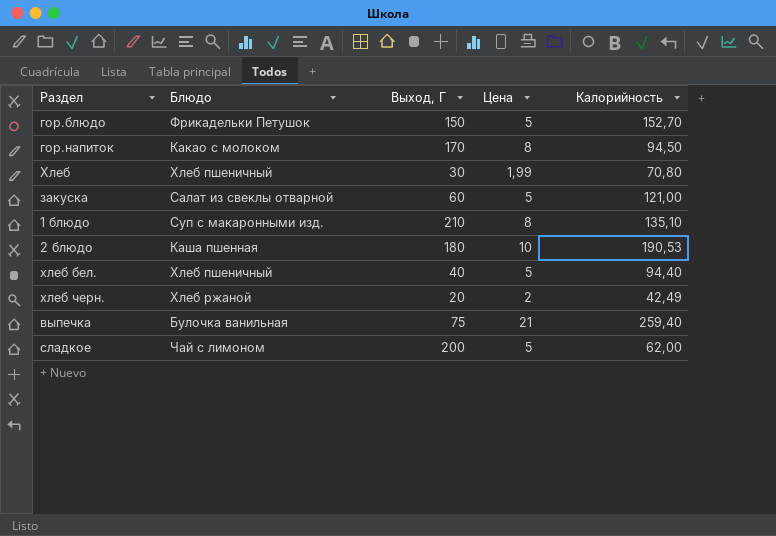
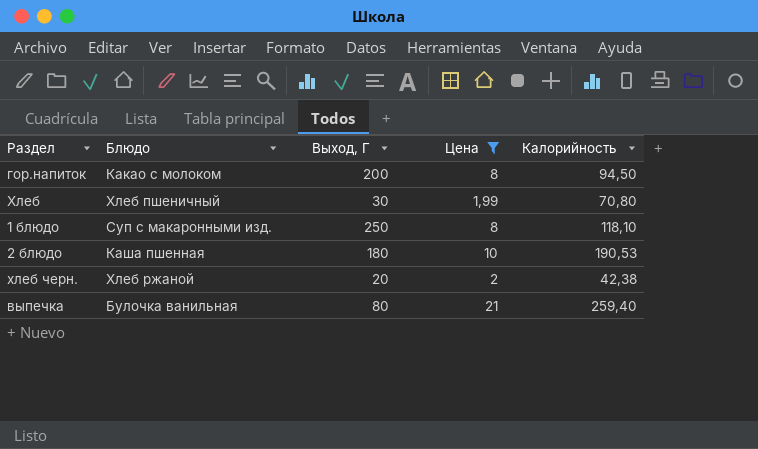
filter: none -> Цена != 5
гор.напиток | Выход, Г: 170 -> 200
1 блюдо | Выход, Г: 210 -> 250
1 блюдо | Калорийность: 135,10 -> 118,10
хлеб черн. | Калорийность: 42,49 -> 42,38
выпечка | Выход, Г: 75 -> 80

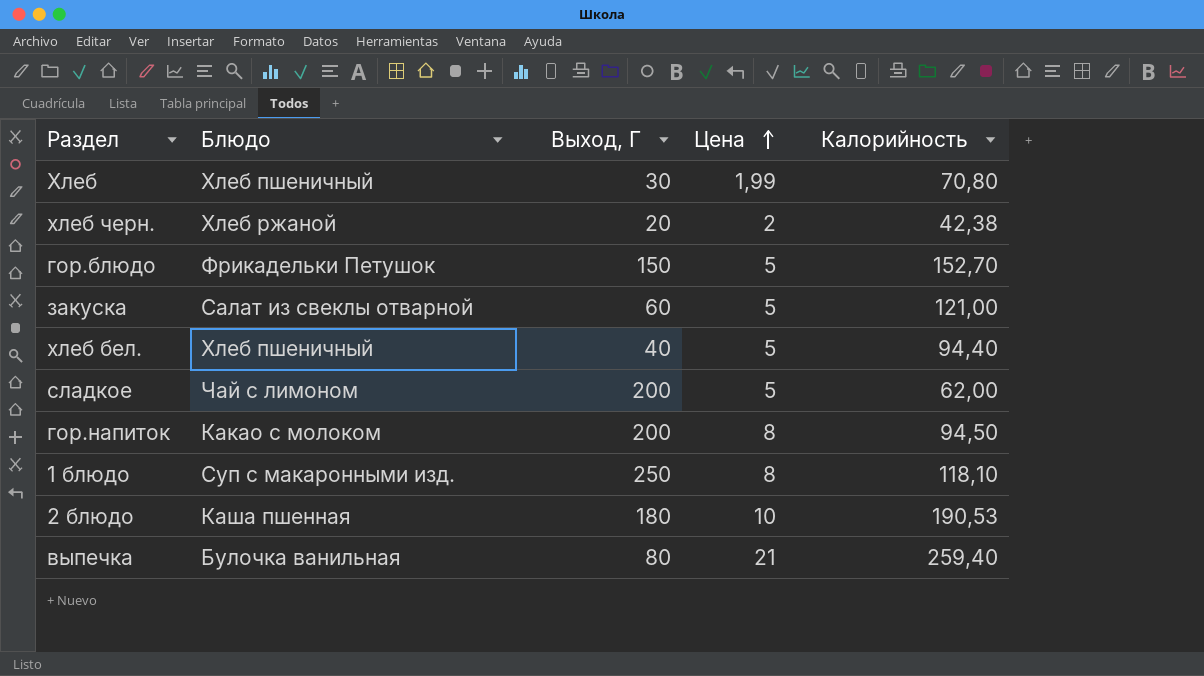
filter: Цена != 5 -> none
row order: none -> Цена ascending

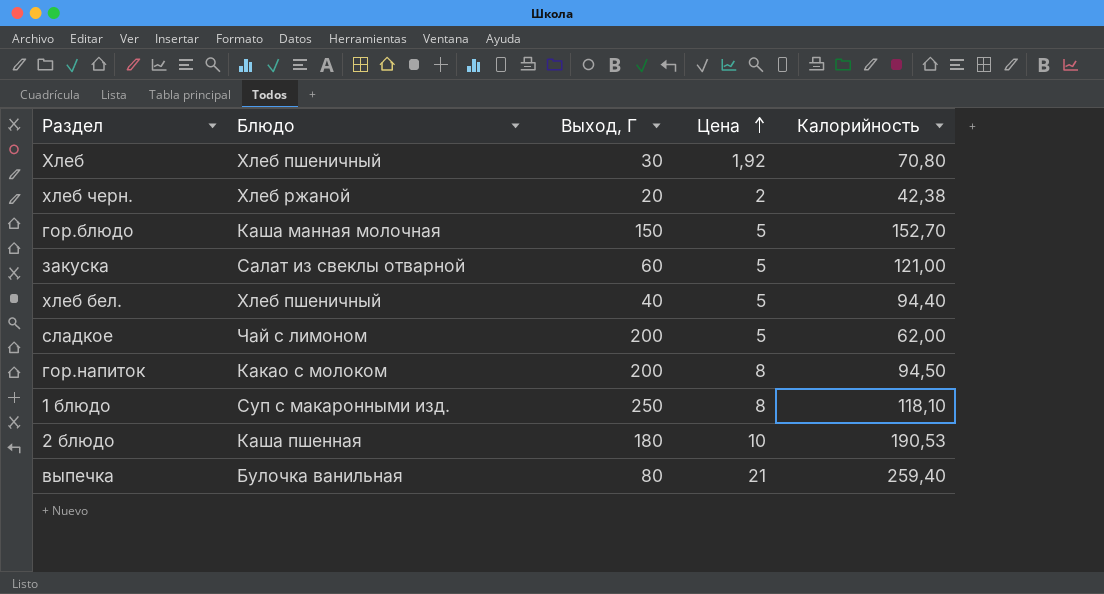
Хлеб | Цена: 1,99 -> 1,92
гор.блюдо | Блюдо: Фрикадельки Петушок -> Каша манная молочная

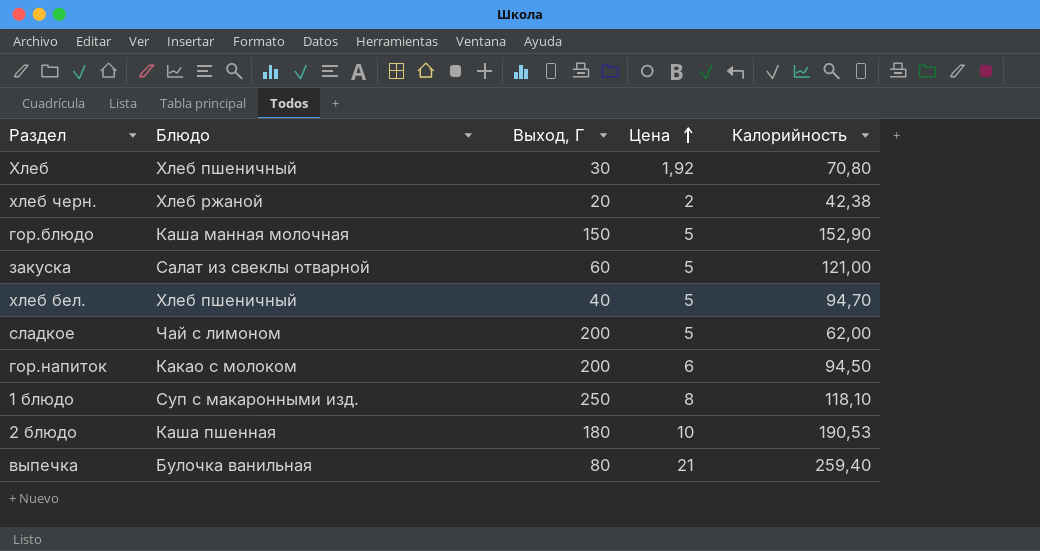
гор.блюдо | Калорийность: 152,70 -> 152,90
хлеб бел. | Калорийность: 94,40 -> 94,70
гор.напиток | Цена: 8 -> 6

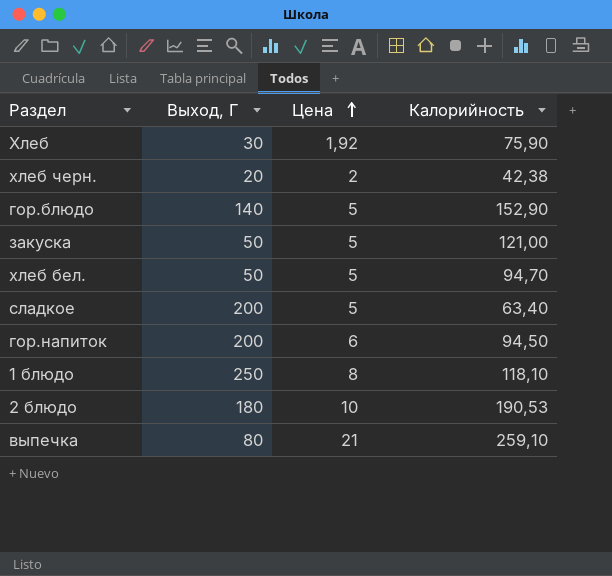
column Блюдо | position: 2 -> none
Хлеб | Калорийность: 70,80 -> 75,90
гор.блюдо | Выход, Г: 150 -> 140
закуска | Выход, Г: 60 -> 50
хлеб бел. | Выход, Г: 40 -> 50
сладкое | Калорийность: 62,00 -> 63,40
выпечка | Калорийность: 259,40 -> 259,10

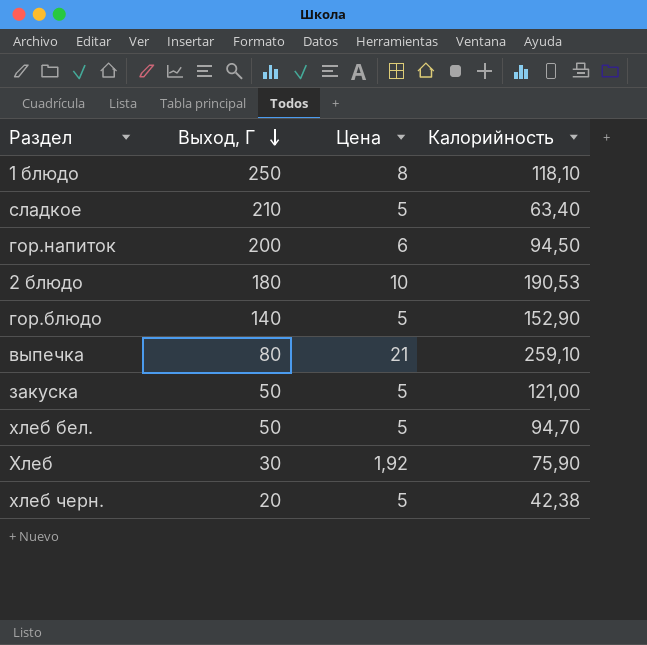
row order: Цена ascending -> Выход, Г descending
сладкое | Выход, Г: 200 -> 210
хлеб черн. | Цена: 2 -> 5

